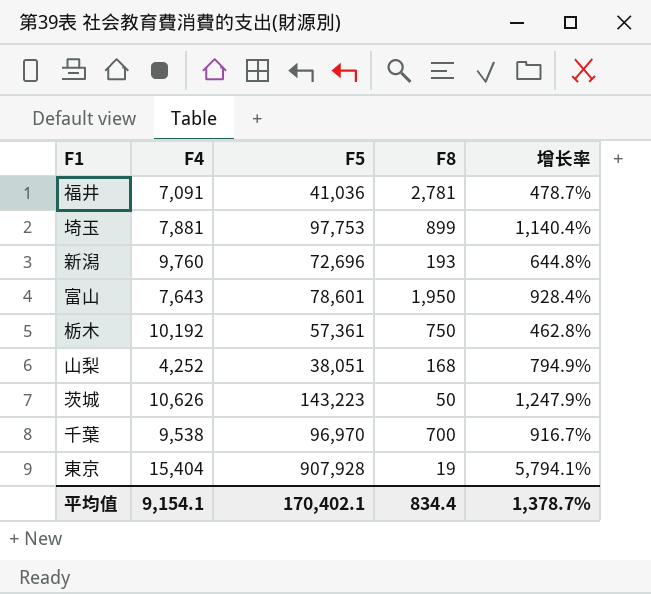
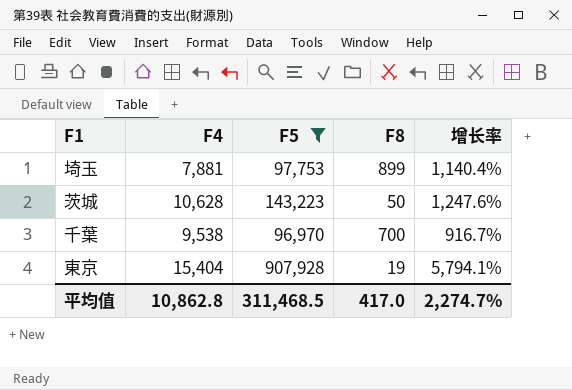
filter: none -> F5 >= 96,970
茨城 | F4: 10,626 -> 10,628
茨城 | 增长率: 1,247.9% -> 1,247.6%
平均值 | F4: 9,154.1 -> 10,862.8
平均值 | F5: 170,402.1 -> 311,468.5
平均值 | F8: 834.4 -> 417.0
平均值 | 增长率: 1,378.7% -> 2,274.7%

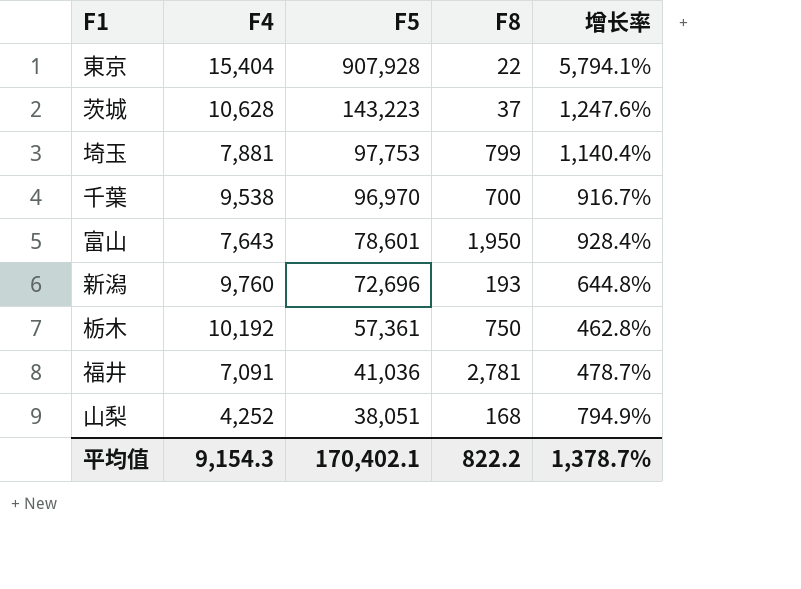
filter: F5 >= 96,970 -> none
row order: none -> F5 descending
東京 | F8: 19 -> 22
茨城 | F8: 50 -> 37
埼玉 | F8: 899 -> 799
平均值 | F4: 10,862.8 -> 9,154.3
平均值 | F5: 311,468.5 -> 170,402.1
平均值 | F8: 417.0 -> 822.2
平均值 | 增长率: 2,274.7% -> 1,378.7%

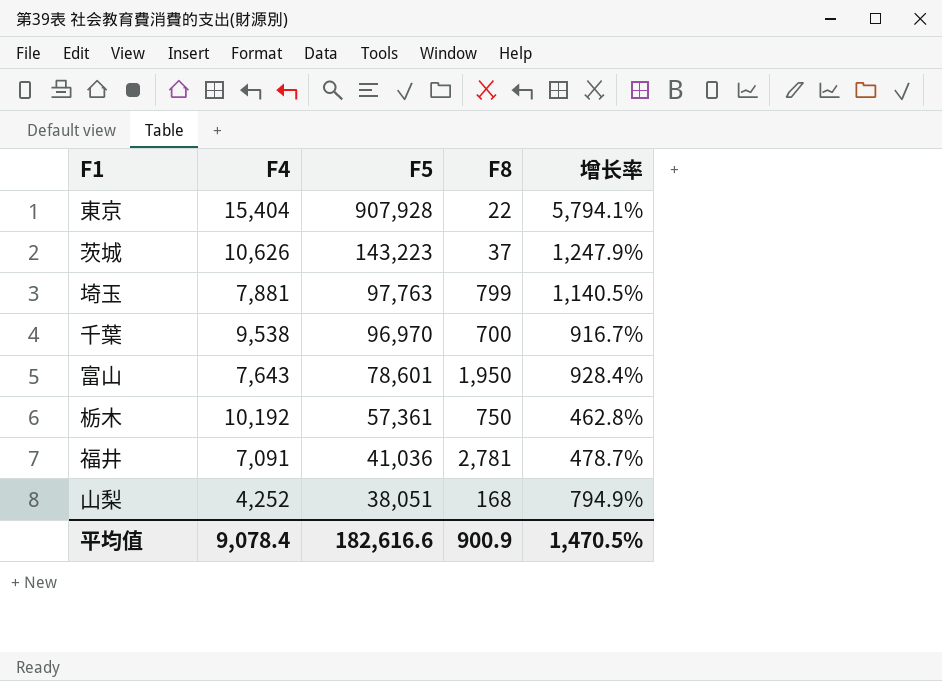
row 新潟: 9,760 | 72,696 | 193 | 644.8% -> none
茨城 | F4: 10,628 -> 10,626
茨城 | 增长率: 1,247.6% -> 1,247.9%
埼玉 | F5: 97,753 -> 97,763
埼玉 | 增长率: 1,140.4% -> 1,140.5%
平均值 | F4: 9,154.3 -> 9,078.4
平均值 | F5: 170,402.1 -> 182,616.6
平均值 | F8: 822.2 -> 900.9
平均值 | 增长率: 1,378.7% -> 1,470.5%

